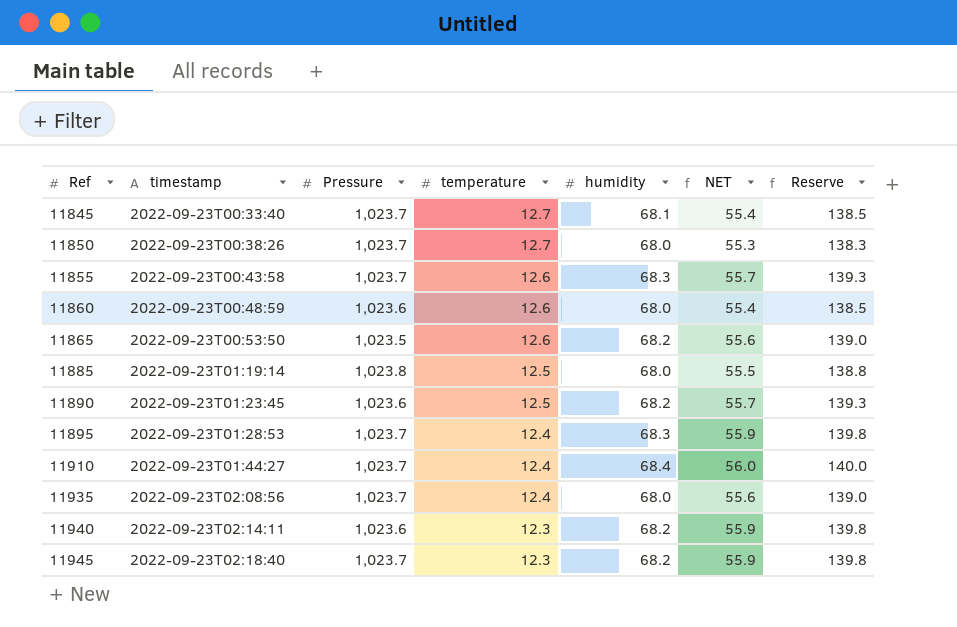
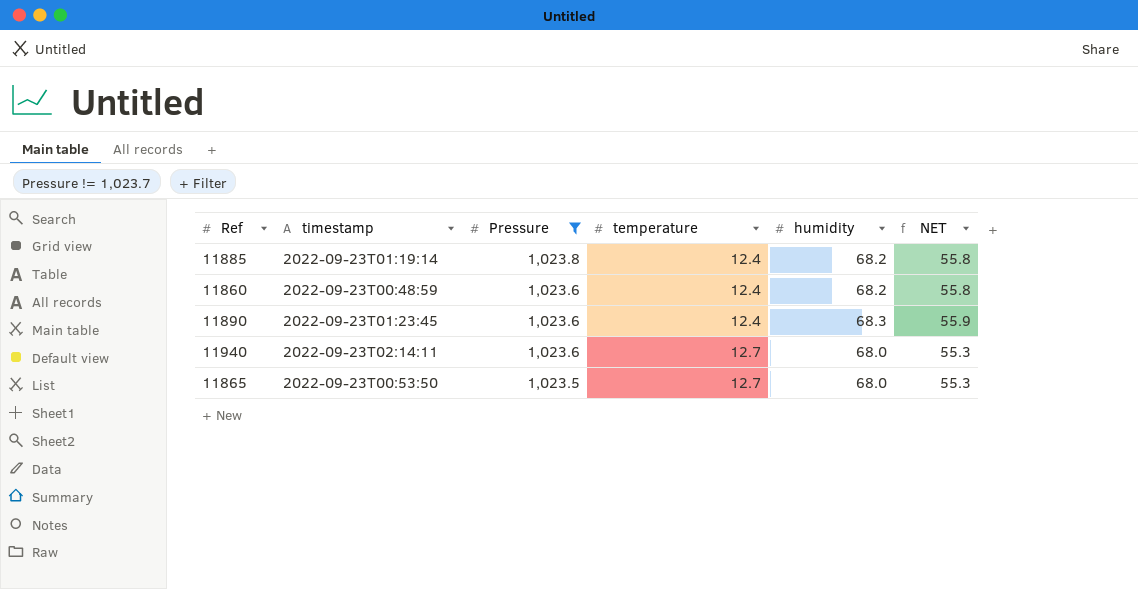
filter: none -> Pressure != 1,023.7
row order: Ref ascending -> Pressure descending
column Reserve | formula: [NET] * 2.5 -> none
11885 | temperature: 12.5 -> 12.4
11885 | humidity: 68.0 -> 68.2
11885 | NET: 55.5 -> 55.8
11860 | temperature: 12.6 -> 12.4
11860 | humidity: 68.0 -> 68.2
11860 | NET: 55.4 -> 55.8
11890 | temperature: 12.5 -> 12.4
11890 | humidity: 68.2 -> 68.3
11890 | NET: 55.7 -> 55.9
11940 | temperature: 12.3 -> 12.7
11940 | humidity: 68.2 -> 68.0
11940 | NET: 55.9 -> 55.3
11865 | temperature: 12.6 -> 12.7
11865 | humidity: 68.2 -> 68.0
11865 | NET: 55.6 -> 55.3

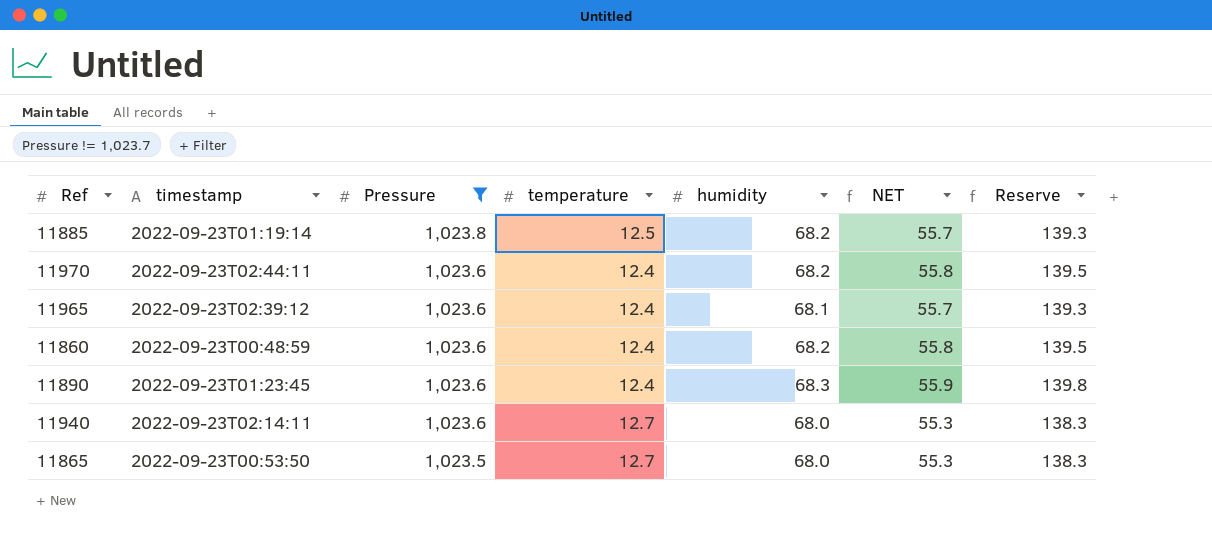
column Reserve | formula: none -> [NET] * 2.5
11885 | temperature: 12.4 -> 12.5
11885 | NET: 55.8 -> 55.7
row 11970: none -> 2022-09-23T02:44:11 | 1,023.6 | 12.4 | 68.2 | 55.8 | 139.5
row 11965: none -> 2022-09-23T02:39:12 | 1,023.6 | 12.4 | 68.1 | 55.7 | 139.3

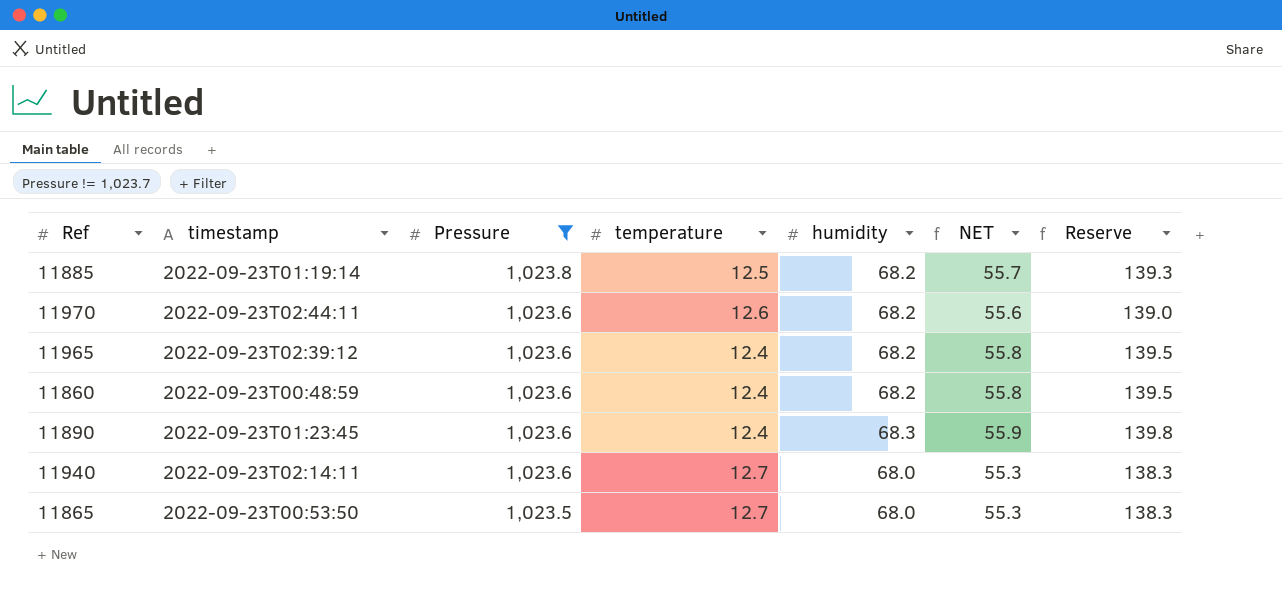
11970 | temperature: 12.4 -> 12.6
11970 | NET: 55.8 -> 55.6
11970 | Reserve: 139.5 -> 139.0
11965 | humidity: 68.1 -> 68.2
11965 | NET: 55.7 -> 55.8
11965 | Reserve: 139.3 -> 139.5

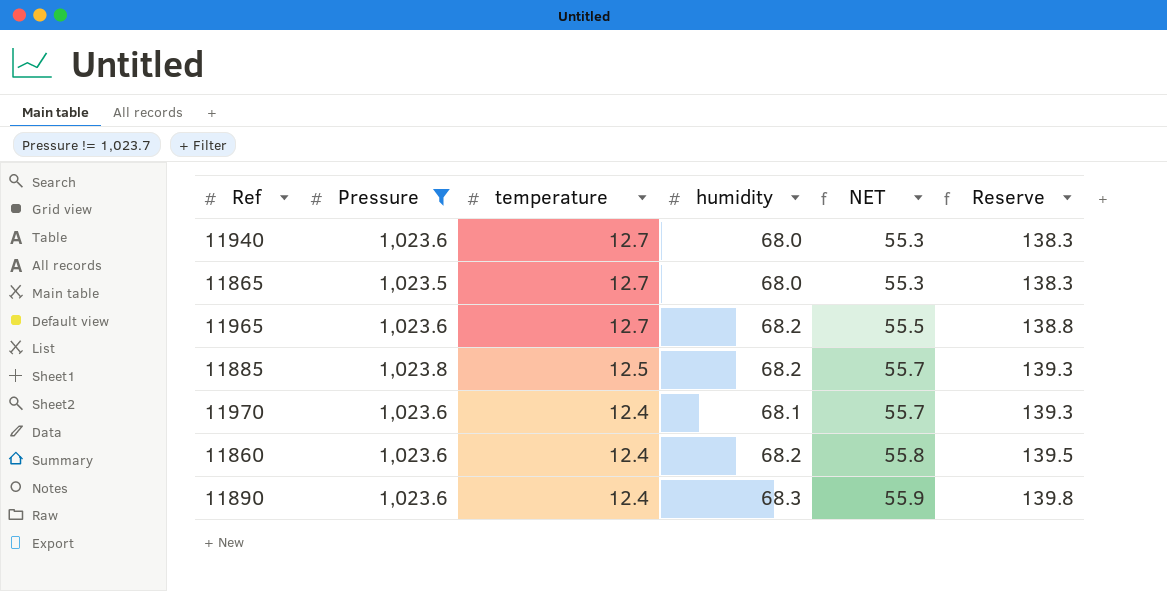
row order: Pressure descending -> temperature descending
column timestamp | position: 2 -> none
11965 | temperature: 12.4 -> 12.7
11965 | NET: 55.8 -> 55.5
11965 | Reserve: 139.5 -> 138.8
11970 | temperature: 12.6 -> 12.4
11970 | humidity: 68.2 -> 68.1
11970 | NET: 55.6 -> 55.7
11970 | Reserve: 139.0 -> 139.3

